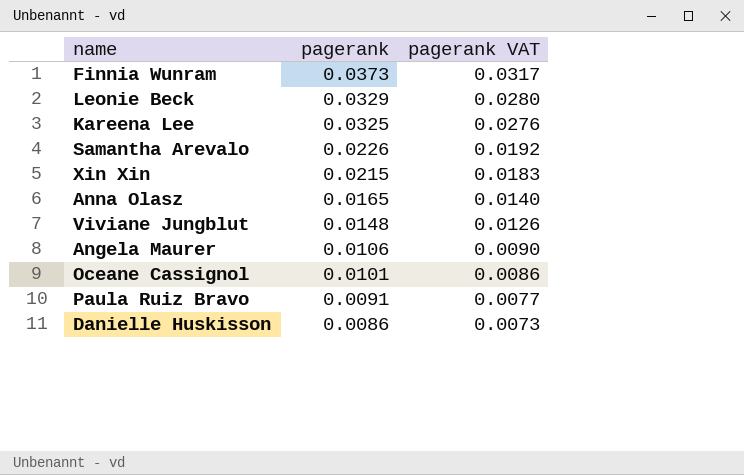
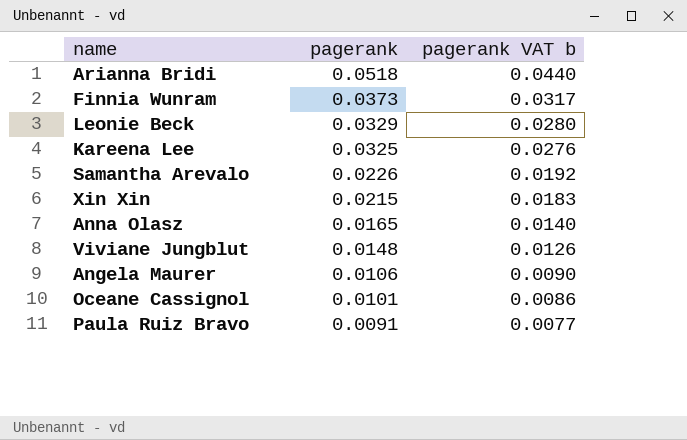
column name: pagerank VAT -> pagerank VAT b
row Danielle Huskisson: 0.0086 | 0.0073 -> none
row Arianna Bridi: none -> 0.0518 | 0.0440

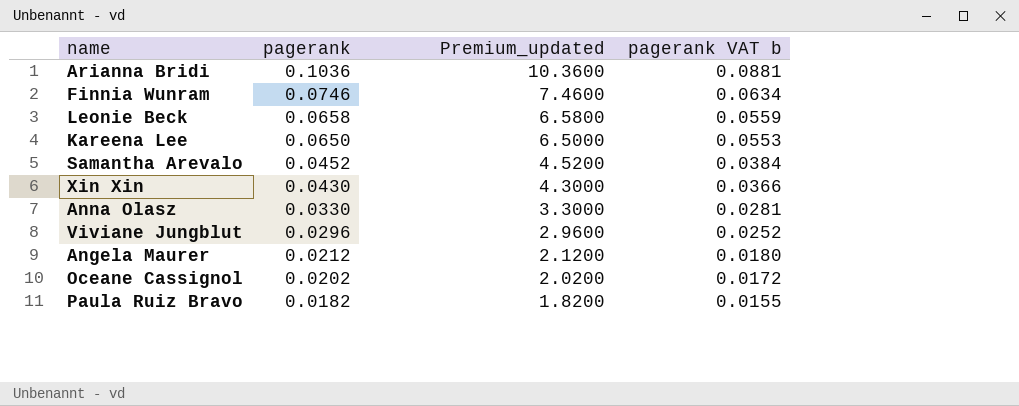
column Premium_updated | formula: none -> [pagerank] * 100
Arianna Bridi | pagerank: 0.0518 -> 0.1036
Arianna Bridi | pagerank VAT b: 0.0440 -> 0.0881
Finnia Wunram | pagerank: 0.0373 -> 0.0746
Finnia Wunram | pagerank VAT b: 0.0317 -> 0.0634
Leonie Beck | pagerank: 0.0329 -> 0.0658
Leonie Beck | pagerank VAT b: 0.0280 -> 0.0559
Kareena Lee | pagerank: 0.0325 -> 0.0650
Kareena Lee | pagerank VAT b: 0.0276 -> 0.0553
Samantha Arevalo | pagerank: 0.0226 -> 0.0452
Samantha Arevalo | pagerank VAT b: 0.0192 -> 0.0384
Xin Xin | pagerank: 0.0215 -> 0.0430
Xin Xin | pagerank VAT b: 0.0183 -> 0.0366
Anna Olasz | pagerank: 0.0165 -> 0.0330
Anna Olasz | pagerank VAT b: 0.0140 -> 0.0281
Viviane Jungblut | pagerank: 0.0148 -> 0.0296
Viviane Jungblut | pagerank VAT b: 0.0126 -> 0.0252
Angela Maurer | pagerank: 0.0106 -> 0.0212
Angela Maurer | pagerank VAT b: 0.0090 -> 0.0180
Oceane Cassignol | pagerank: 0.0101 -> 0.0202
Oceane Cassignol | pagerank VAT b: 0.0086 -> 0.0172
Paula Ruiz Bravo | pagerank: 0.0091 -> 0.0182
Paula Ruiz Bravo | pagerank VAT b: 0.0077 -> 0.0155

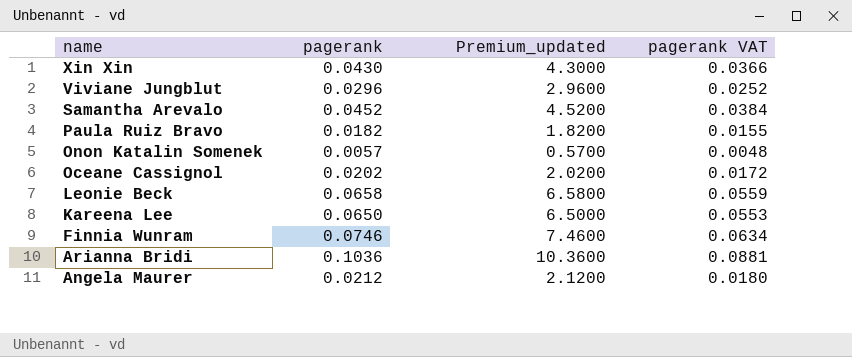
row order: pagerank descending -> name descending
column name: pagerank VAT b -> pagerank VAT
row Anna Olasz: 0.0330 | 3.3000 | 0.0281 -> none
row Onon Katalin Somenek: none -> 0.0057 | 0.5700 | 0.0048

